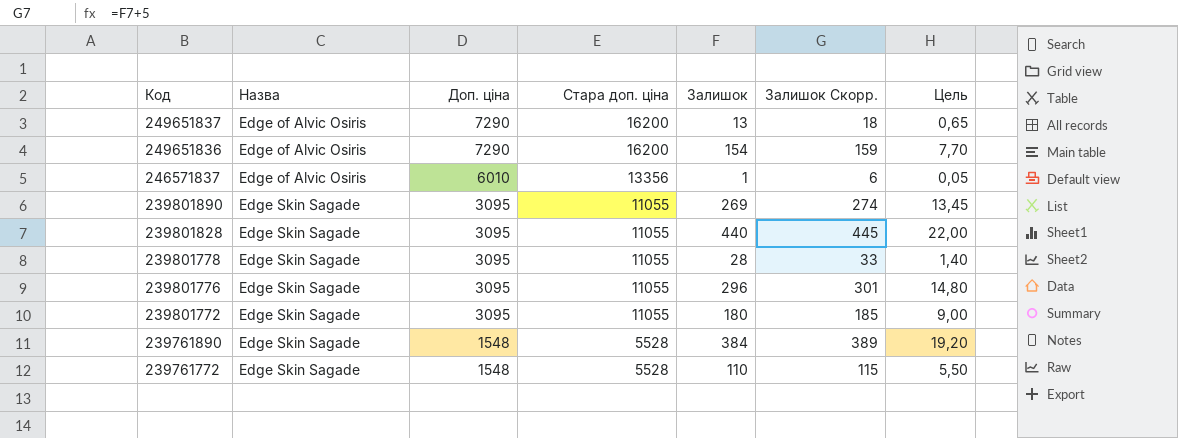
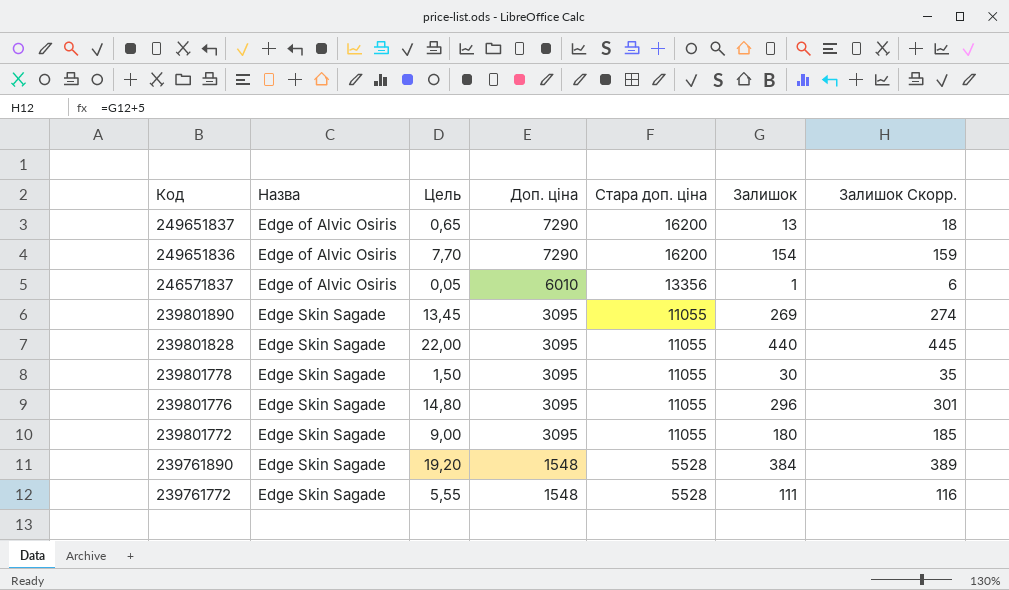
column Цель | position: 7 -> 3
239801778 | Цель: 1,40 -> 1,50
239801778 | Залишок: 28 -> 30
239801778 | Залишок Скорр.: 33 -> 35
239761772 | Цель: 5,50 -> 5,55
239761772 | Залишок: 110 -> 111
239761772 | Залишок Скорр.: 115 -> 116

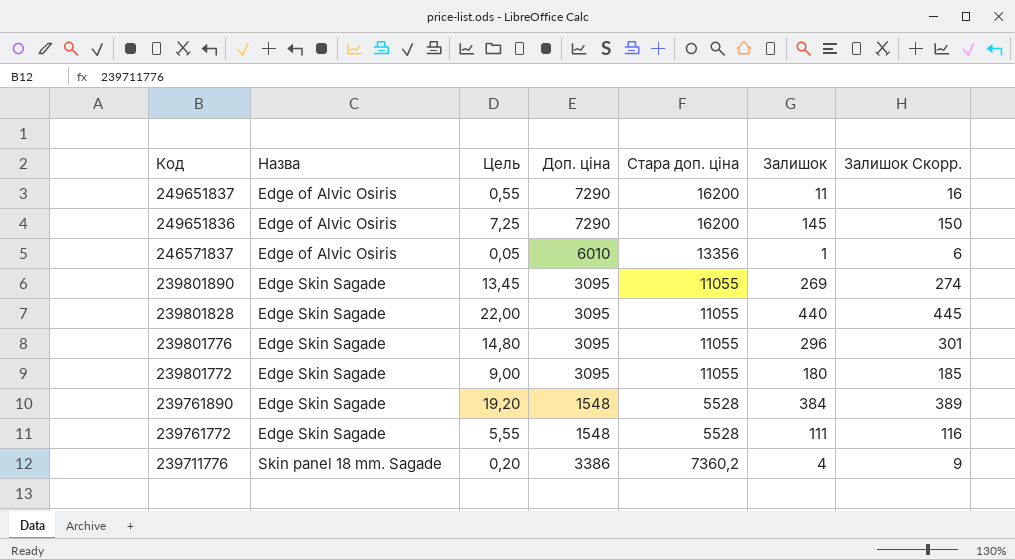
row 239801778: Edge Skin Sagade | 1,50 | 3095 | 11055 | 30 | 35 -> none
249651837 | Цель: 0,65 -> 0,55
249651837 | Залишок: 13 -> 11
249651837 | Залишок Скорр.: 18 -> 16
249651836 | Цель: 7,70 -> 7,25
249651836 | Залишок: 154 -> 145
249651836 | Залишок Скорр.: 159 -> 150
row 239711776: none -> Skin panel 18 mm. Sagade | 0,20 | 3386 | 7360,2 | 4 | 9

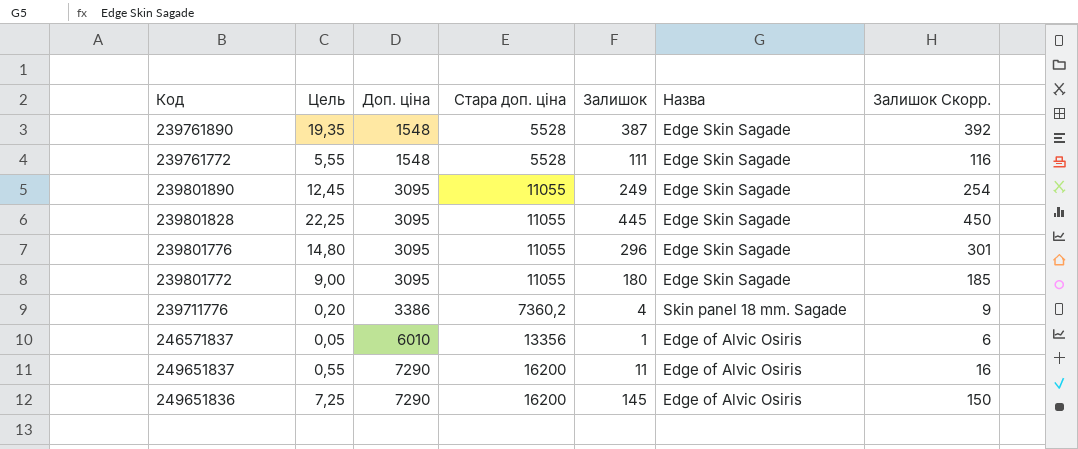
row order: Код descending -> Доп. ціна ascending
column Назва | position: 2 -> 6
239761890 | Цель: 19,20 -> 19,35
239761890 | Залишок: 384 -> 387
239761890 | Залишок Скорр.: 389 -> 392
239801890 | Цель: 13,45 -> 12,45
239801890 | Залишок: 269 -> 249
239801890 | Залишок Скорр.: 274 -> 254
239801828 | Цель: 22,00 -> 22,25
239801828 | Залишок: 440 -> 445
239801828 | Залишок Скорр.: 445 -> 450

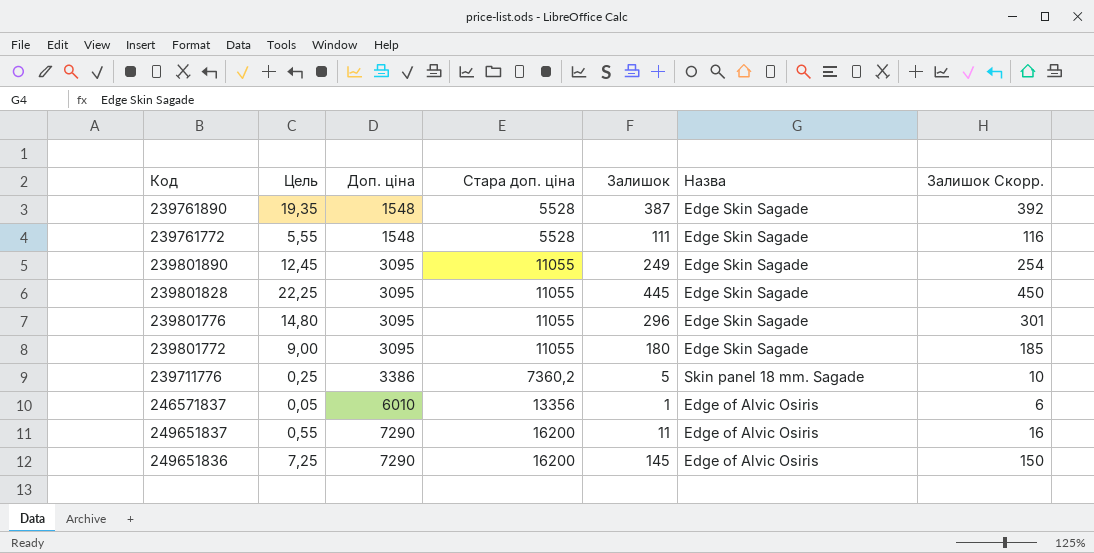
239711776 | Цель: 0,20 -> 0,25
239711776 | Залишок: 4 -> 5
239711776 | Залишок Скорр.: 9 -> 10

